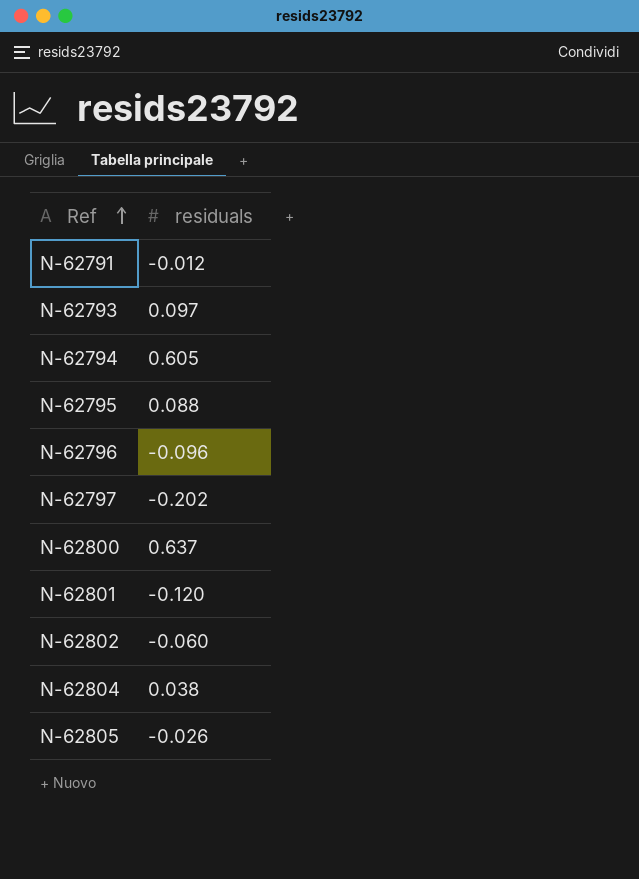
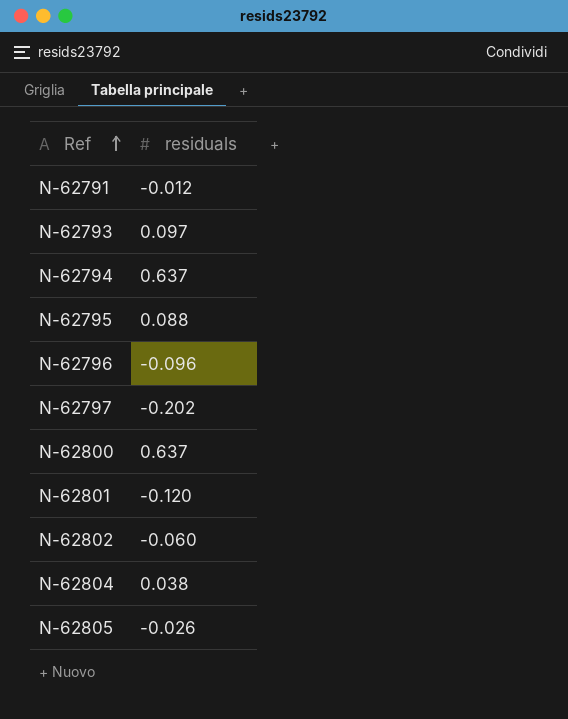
N-62794 | residuals: 0.605 -> 0.637

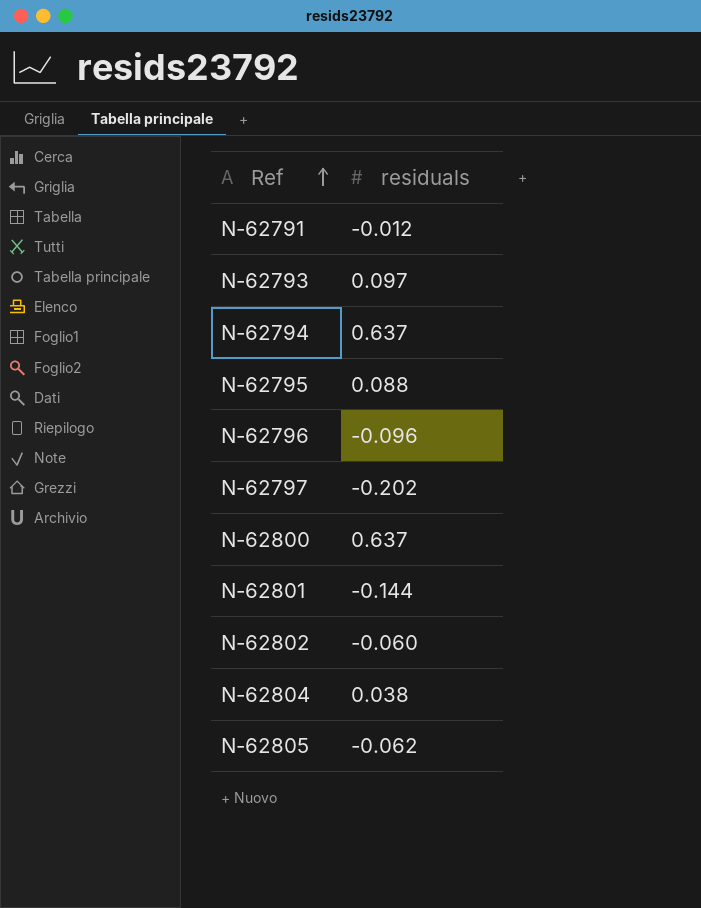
N-62801 | residuals: -0.120 -> -0.144
N-62805 | residuals: -0.026 -> -0.062

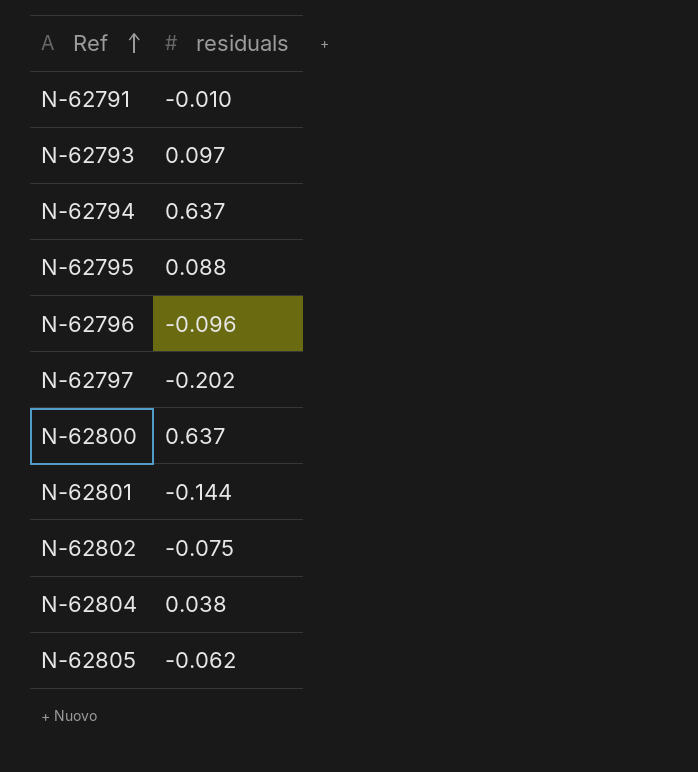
N-62791 | residuals: -0.012 -> -0.010
N-62802 | residuals: -0.060 -> -0.075

